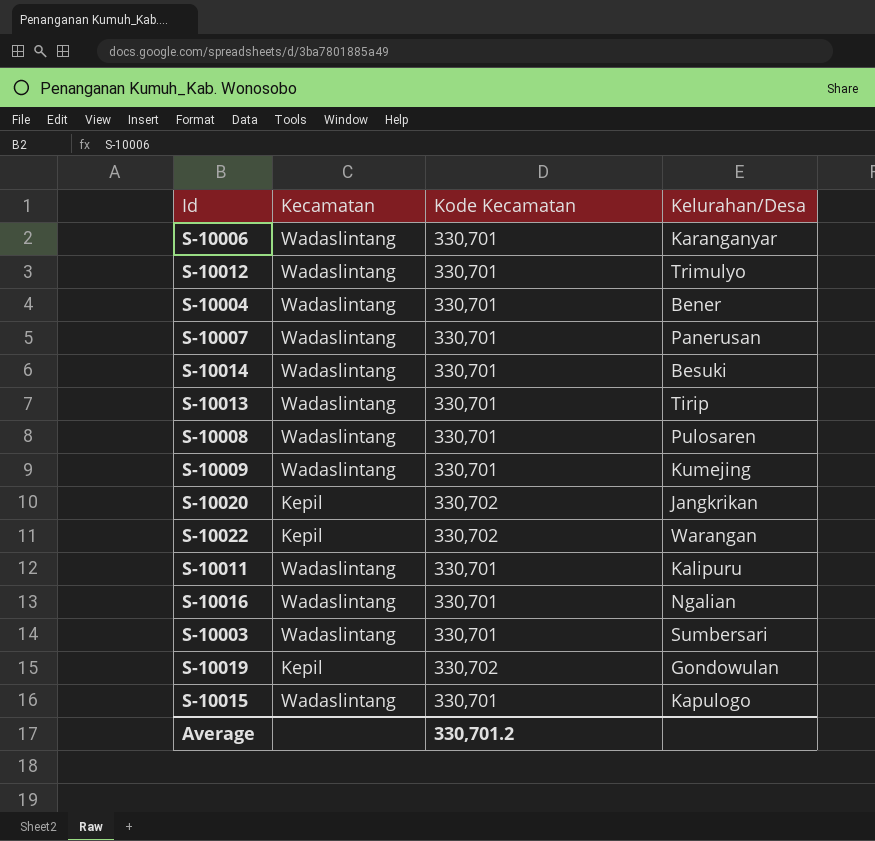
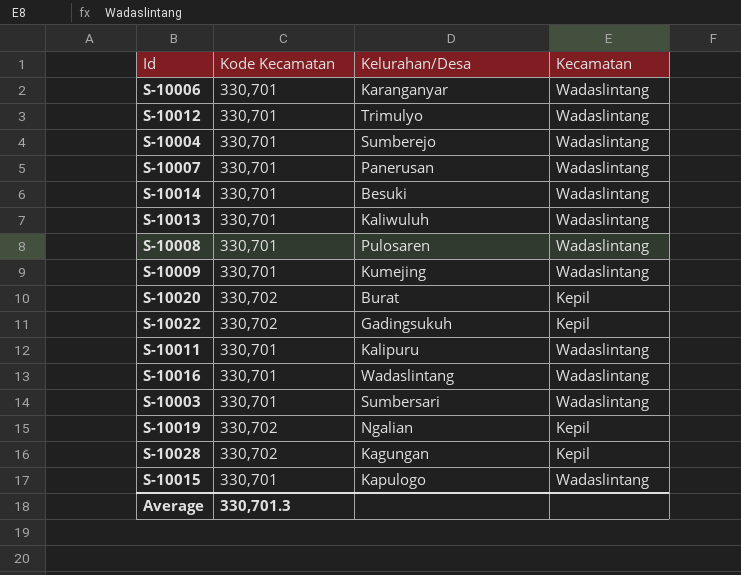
column Kecamatan | position: 2 -> 4
S-10004 | Kelurahan/Desa: Bener -> Sumberejo
S-10013 | Kelurahan/Desa: Tirip -> Kaliwuluh
S-10020 | Kelurahan/Desa: Jangkrikan -> Burat
S-10022 | Kelurahan/Desa: Warangan -> Gadingsukuh
S-10016 | Kelurahan/Desa: Ngalian -> Wadaslintang
S-10019 | Kelurahan/Desa: Gondowulan -> Ngalian
row S-10028: none -> 330,702 | Kagungan | Kepil
Average | Kode Kecamatan: 330,701.2 -> 330,701.3

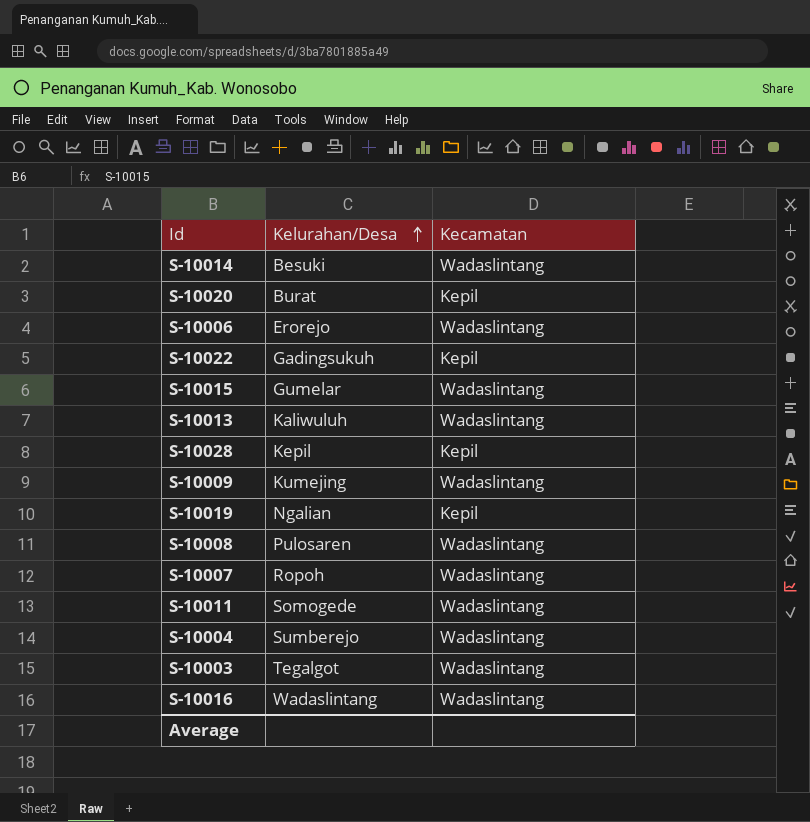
row order: none -> Kelurahan/Desa ascending
column Kode Kecamatan | position: 2 -> none
row S-10012: 330,701 | Trimulyo | Wadaslintang -> none
S-10006 | Kelurahan/Desa: Karanganyar -> Erorejo
S-10015 | Kelurahan/Desa: Kapulogo -> Gumelar
S-10028 | Kelurahan/Desa: Kagungan -> Kepil
S-10007 | Kelurahan/Desa: Panerusan -> Ropoh
S-10011 | Kelurahan/Desa: Kalipuru -> Somogede
S-10003 | Kelurahan/Desa: Sumbersari -> Tegalgot

